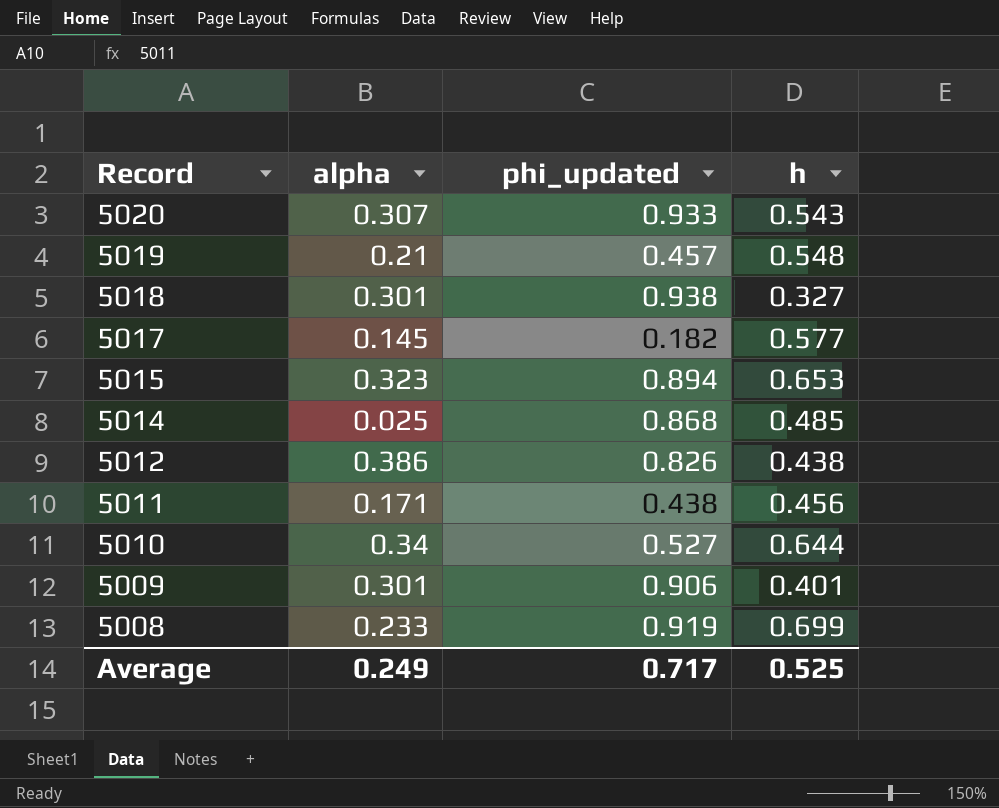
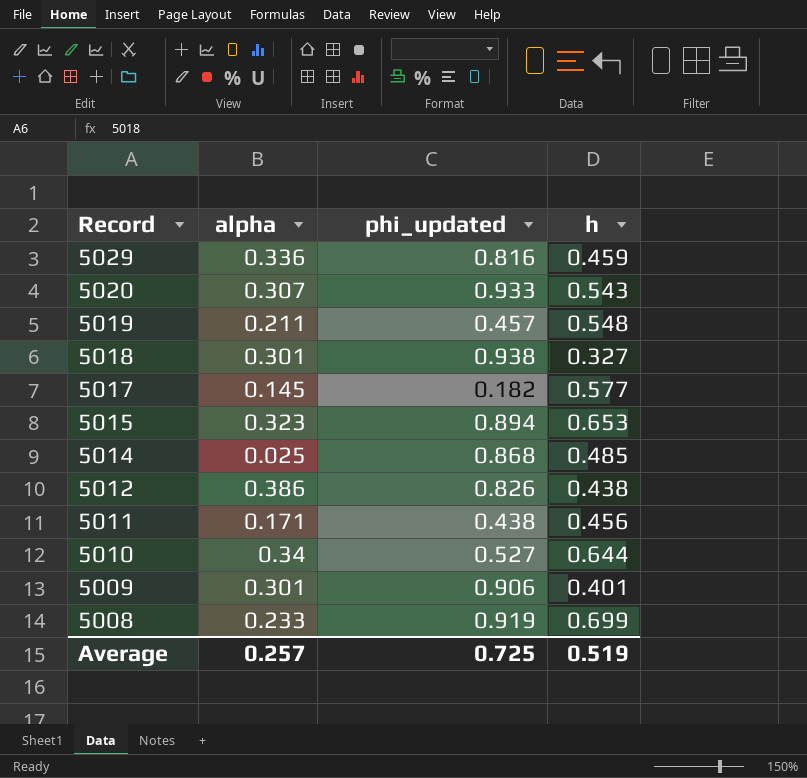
row 5029: none -> 0.336 | 0.816 | 0.459
5019 | alpha: 0.21 -> 0.211
Average | alpha: 0.249 -> 0.257
Average | phi_updated: 0.717 -> 0.725
Average | h: 0.525 -> 0.519

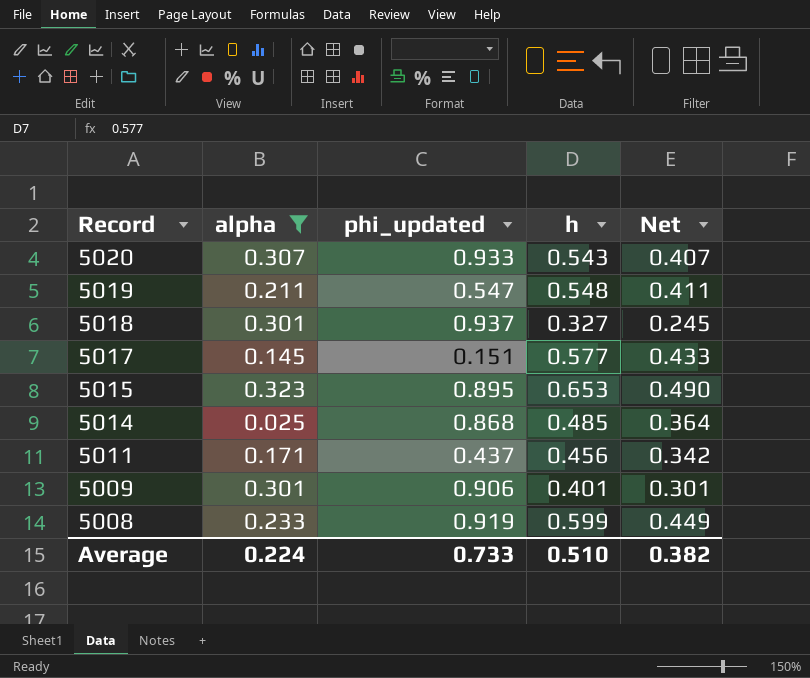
filter: none -> alpha <= 0.323
column Net | formula: none -> [h] * 0.75
5019 | phi_updated: 0.457 -> 0.547
5018 | phi_updated: 0.938 -> 0.937
5017 | phi_updated: 0.182 -> 0.151
5015 | phi_updated: 0.894 -> 0.895
5011 | phi_updated: 0.438 -> 0.437
5008 | h: 0.699 -> 0.599
Average | alpha: 0.257 -> 0.224
Average | phi_updated: 0.725 -> 0.733
Average | h: 0.519 -> 0.510

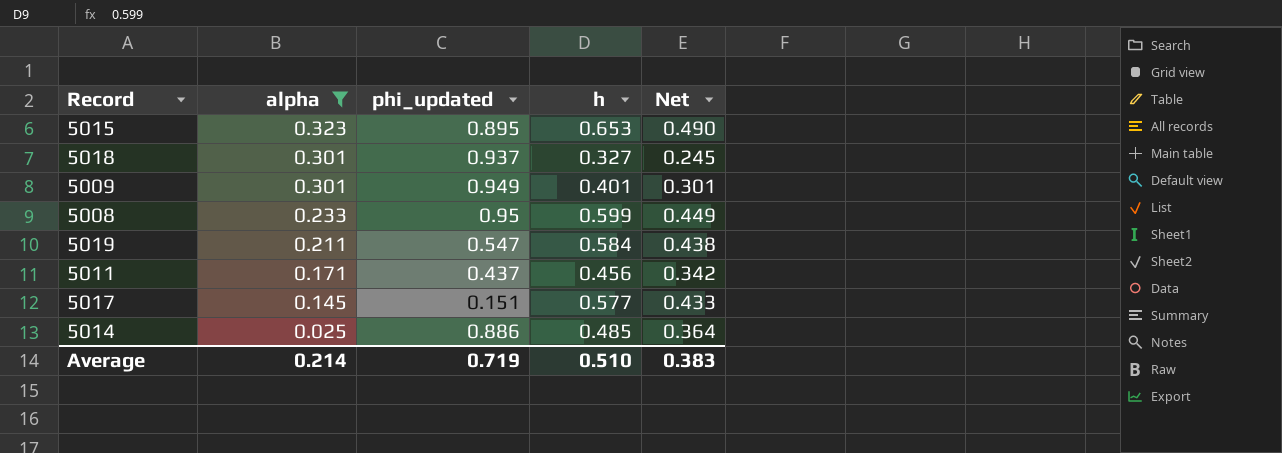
row order: Record descending -> alpha descending
row 5020: 0.307 | 0.933 | 0.543 | 0.407 -> none
5009 | phi_updated: 0.906 -> 0.949
5008 | phi_updated: 0.919 -> 0.95
5019 | h: 0.548 -> 0.584
5019 | Net: 0.411 -> 0.438
5014 | phi_updated: 0.868 -> 0.886
Average | alpha: 0.224 -> 0.214
Average | phi_updated: 0.733 -> 0.719
Average | Net: 0.382 -> 0.383

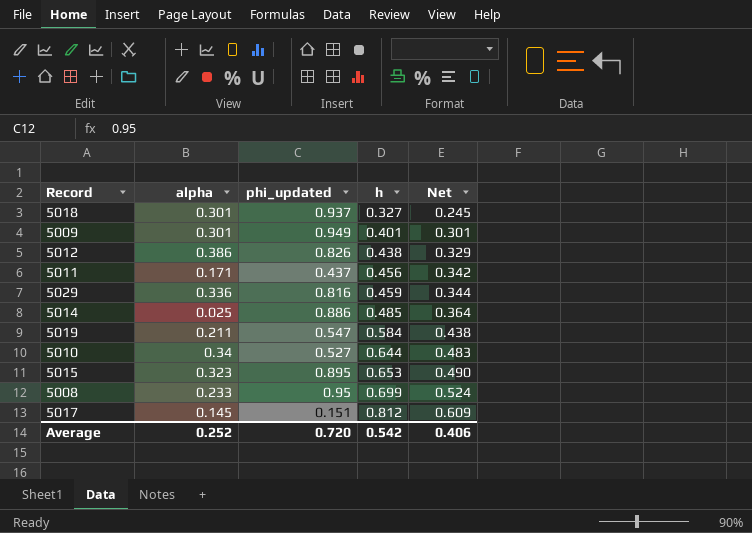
filter: alpha <= 0.323 -> none
row order: alpha descending -> h ascending
5008 | h: 0.599 -> 0.699
5008 | Net: 0.449 -> 0.524
5017 | h: 0.577 -> 0.812
5017 | Net: 0.433 -> 0.609
Average | alpha: 0.214 -> 0.252
Average | phi_updated: 0.719 -> 0.720
Average | h: 0.510 -> 0.542
Average | Net: 0.383 -> 0.406

